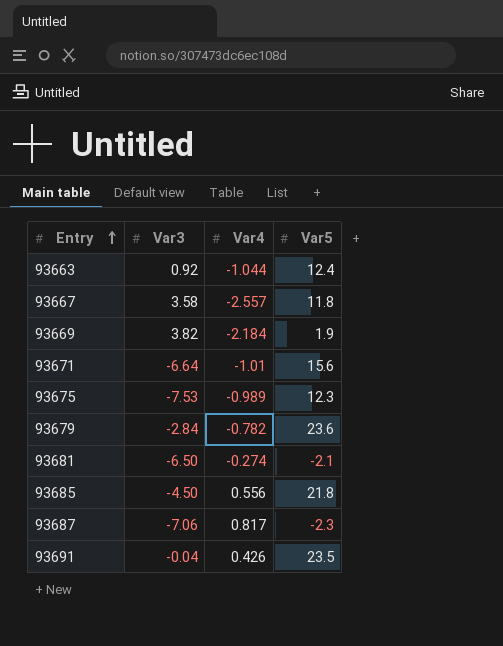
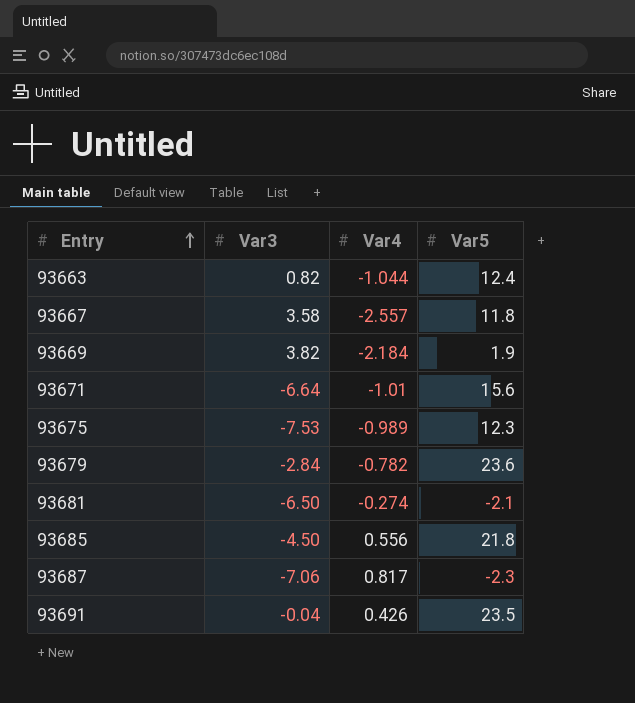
93663 | Var3: 0.92 -> 0.82

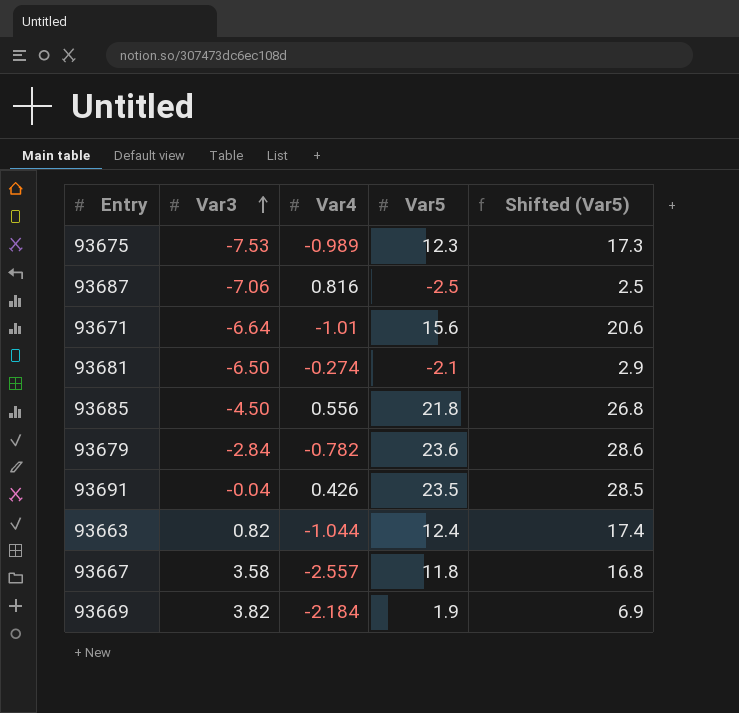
row order: Entry ascending -> Var3 ascending
column Shifted (Var5) | formula: none -> [Var5] + 5
93687 | Var4: 0.817 -> 0.816
93687 | Var5: -2.3 -> -2.5

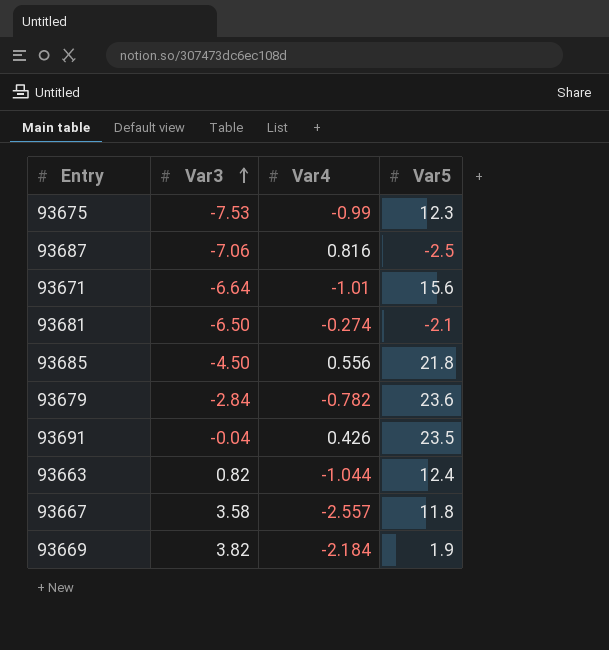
column Shifted (Var5) | formula: [Var5] + 5 -> none
93675 | Var4: -0.989 -> -0.99

